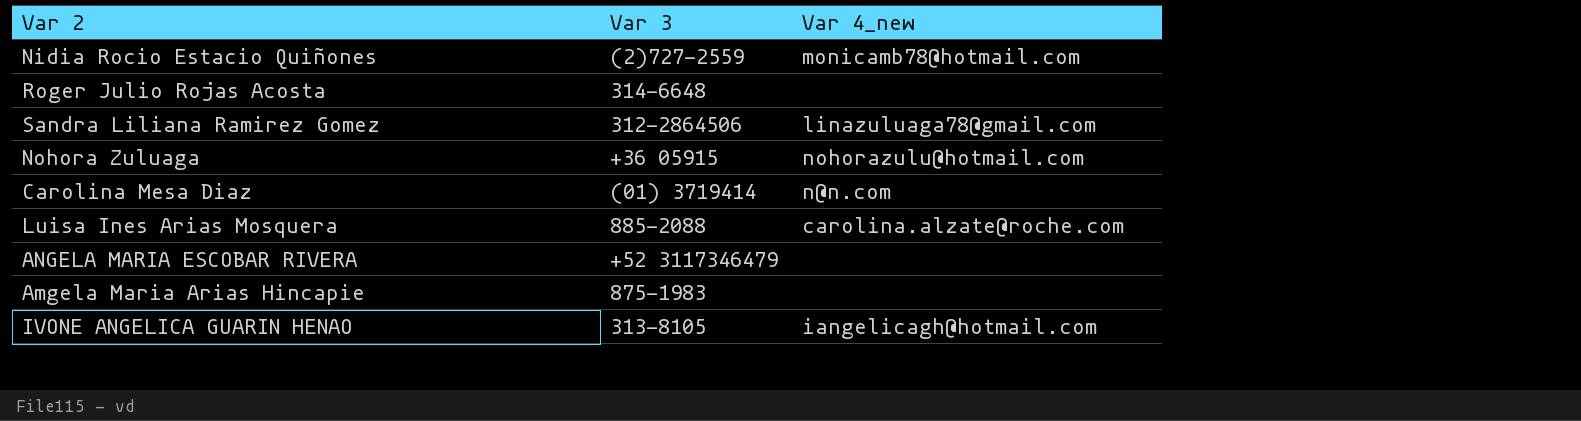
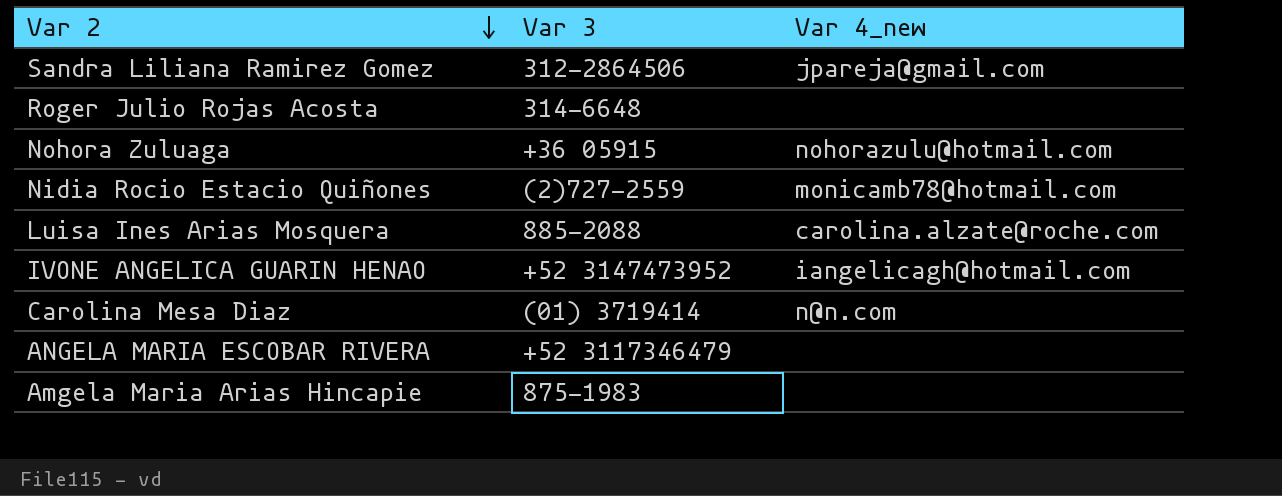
row order: none -> Var 2 descending
Sandra Liliana Ramirez Gomez | Var 4_new: linazuluaga78@gmail.com -> jpareja@gmail.com
IVONE ANGELICA GUARIN HENAO | Var 3: 313-8105 -> +52 3147473952

